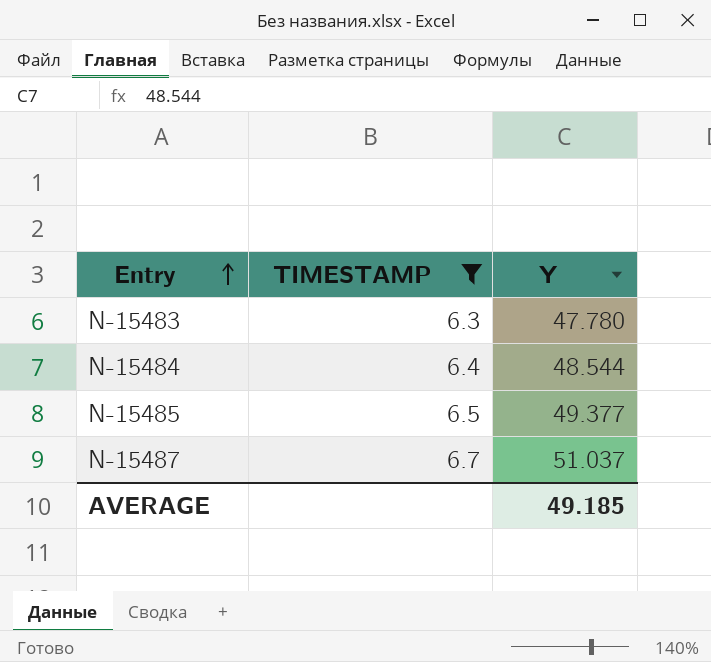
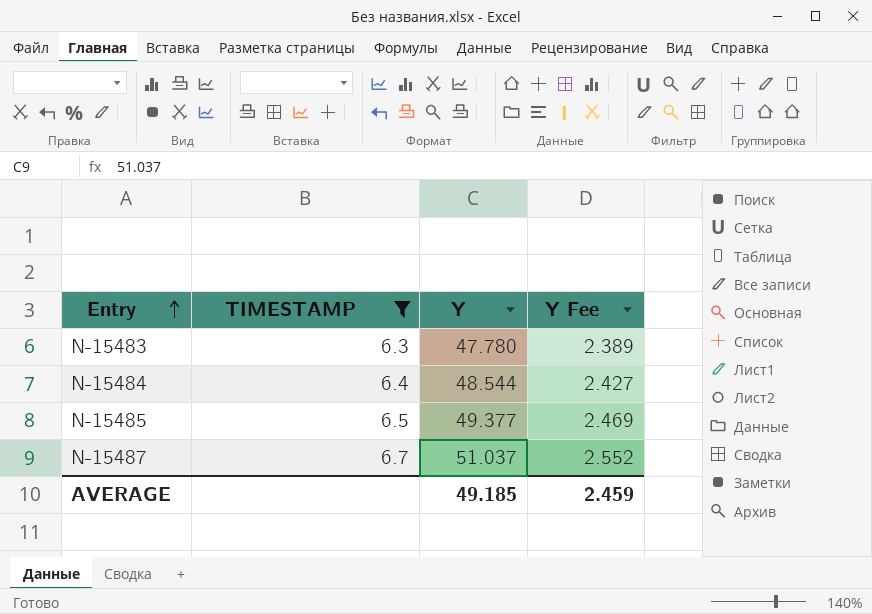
column Y Fee | formula: none -> [Y] * 0.05

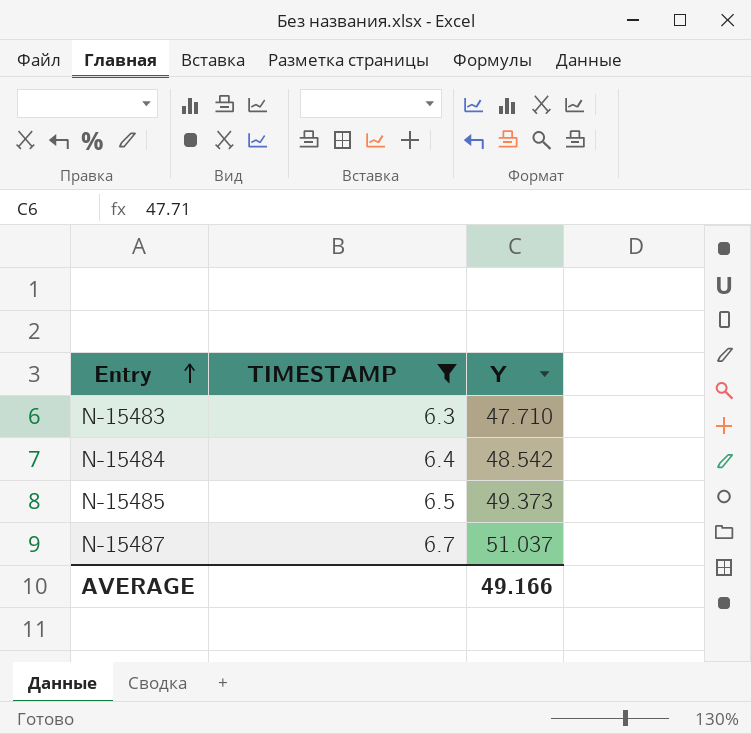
column Y Fee | formula: [Y] * 0.05 -> none
N-15483 | Y: 47.780 -> 47.710
N-15484 | Y: 48.544 -> 48.542
N-15485 | Y: 49.377 -> 49.373
AVERAGE | Y: 49.185 -> 49.166

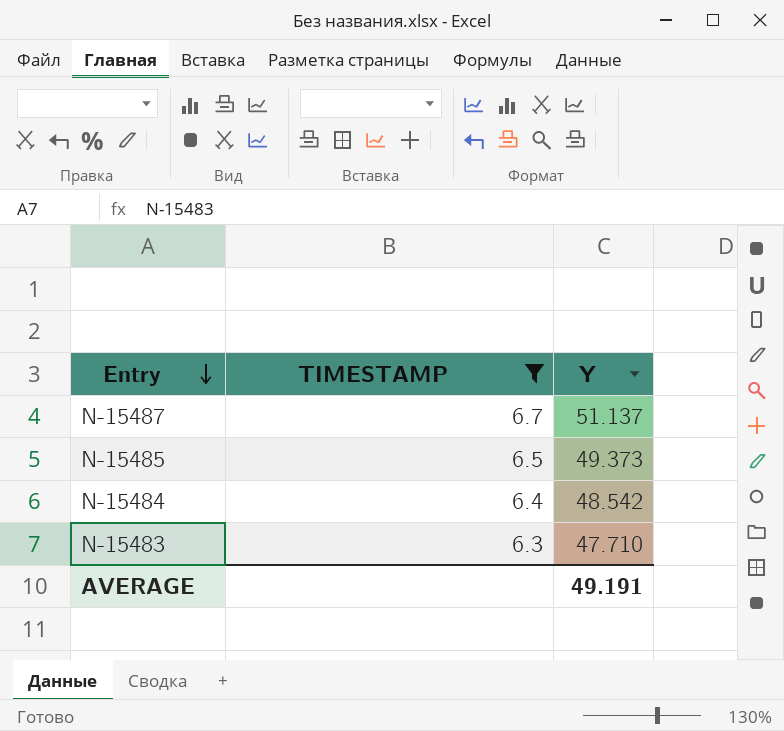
row order: Entry ascending -> Entry descending
N-15487 | Y: 51.037 -> 51.137
AVERAGE | Y: 49.166 -> 49.191

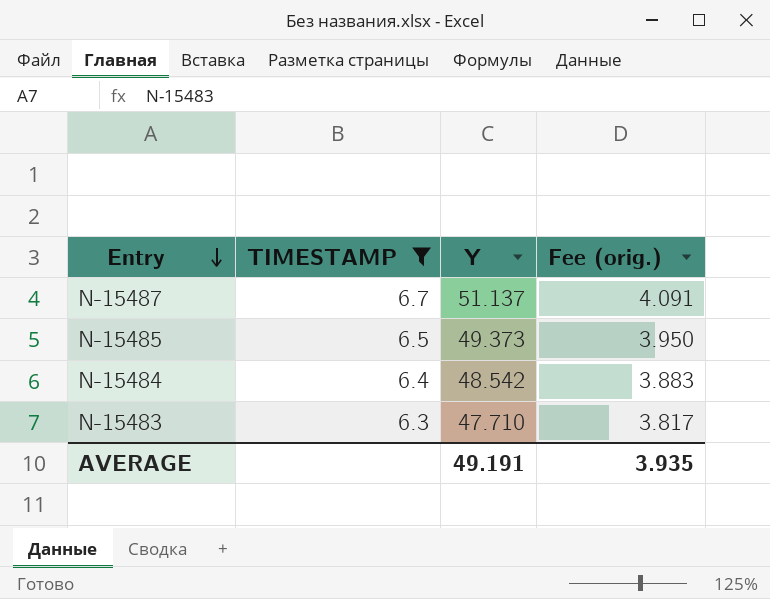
column Fee (orig.) | formula: none -> [Y] * 0.08

